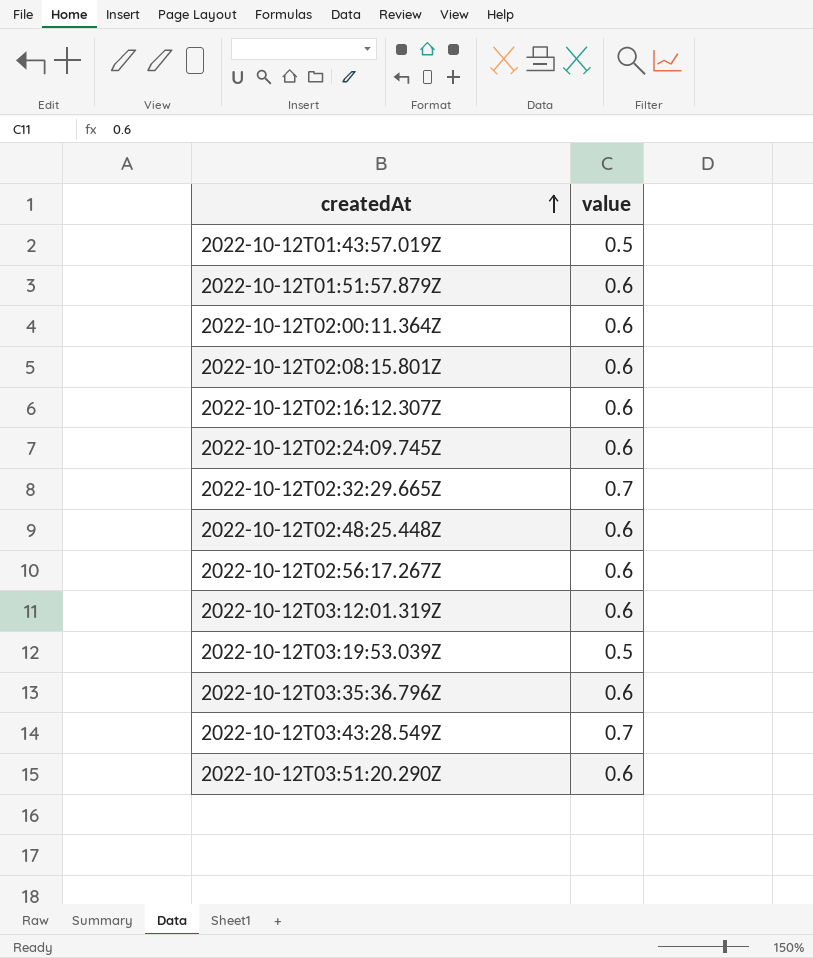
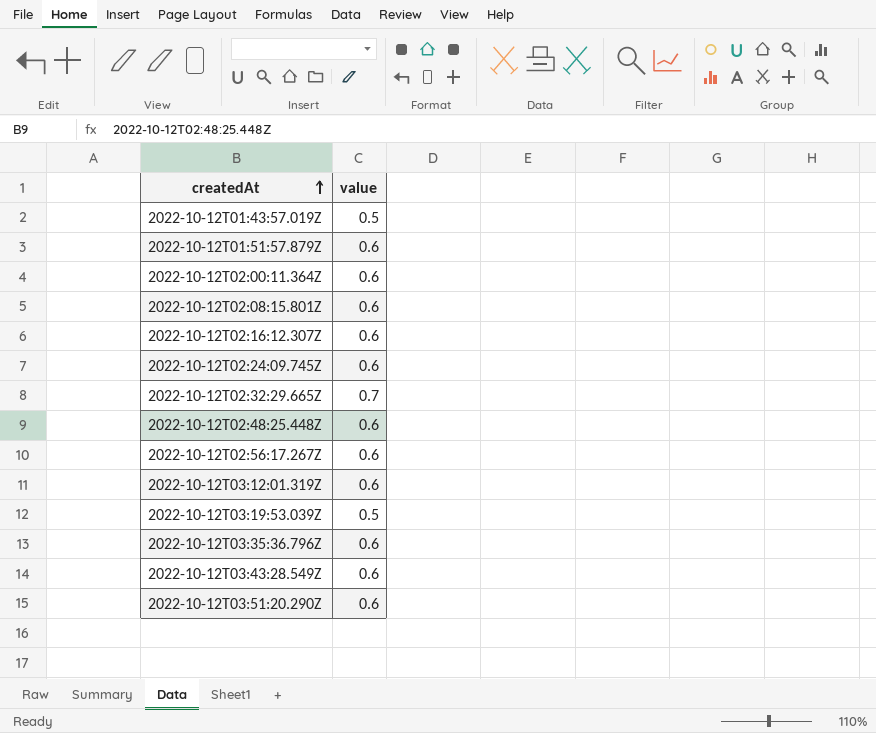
2022-10-12T03:43:28.549Z | value: 0.7 -> 0.6

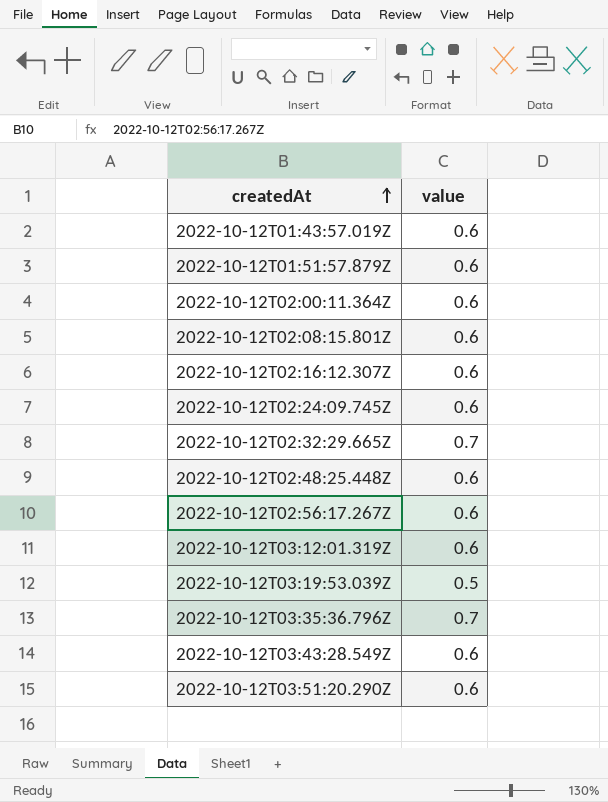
2022-10-12T01:43:57.019Z | value: 0.5 -> 0.6
2022-10-12T03:35:36.796Z | value: 0.6 -> 0.7

